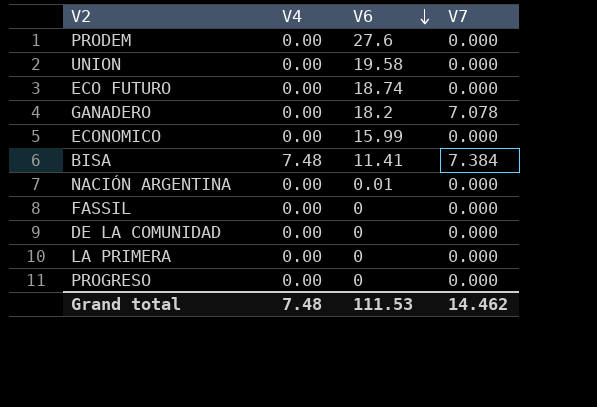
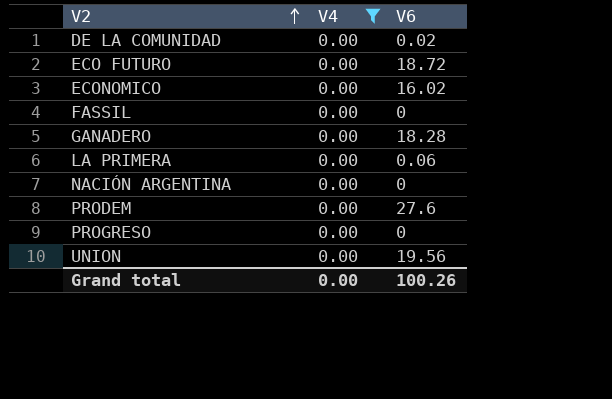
filter: none -> V4 = 0.00
row order: V6 descending -> V2 ascending
column V7 | position: 4 -> none
DE LA COMUNIDAD | V6: 0 -> 0.02
ECO FUTURO | V6: 18.74 -> 18.72
ECONOMICO | V6: 15.99 -> 16.02
GANADERO | V6: 18.2 -> 18.28
LA PRIMERA | V6: 0 -> 0.06
NACIÓN ARGENTINA | V6: 0.01 -> 0
UNION | V6: 19.58 -> 19.56
Grand total | V4: 7.48 -> 0.00
Grand total | V6: 111.53 -> 100.26

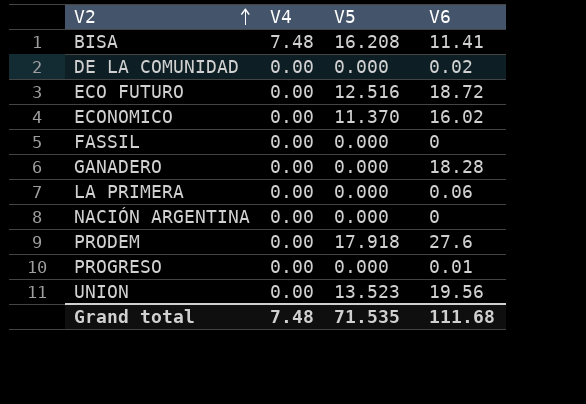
filter: V4 = 0.00 -> none
column V5 | position: none -> 3
PROGRESO | V6: 0 -> 0.01
Grand total | V4: 0.00 -> 7.48
Grand total | V6: 100.26 -> 111.68

